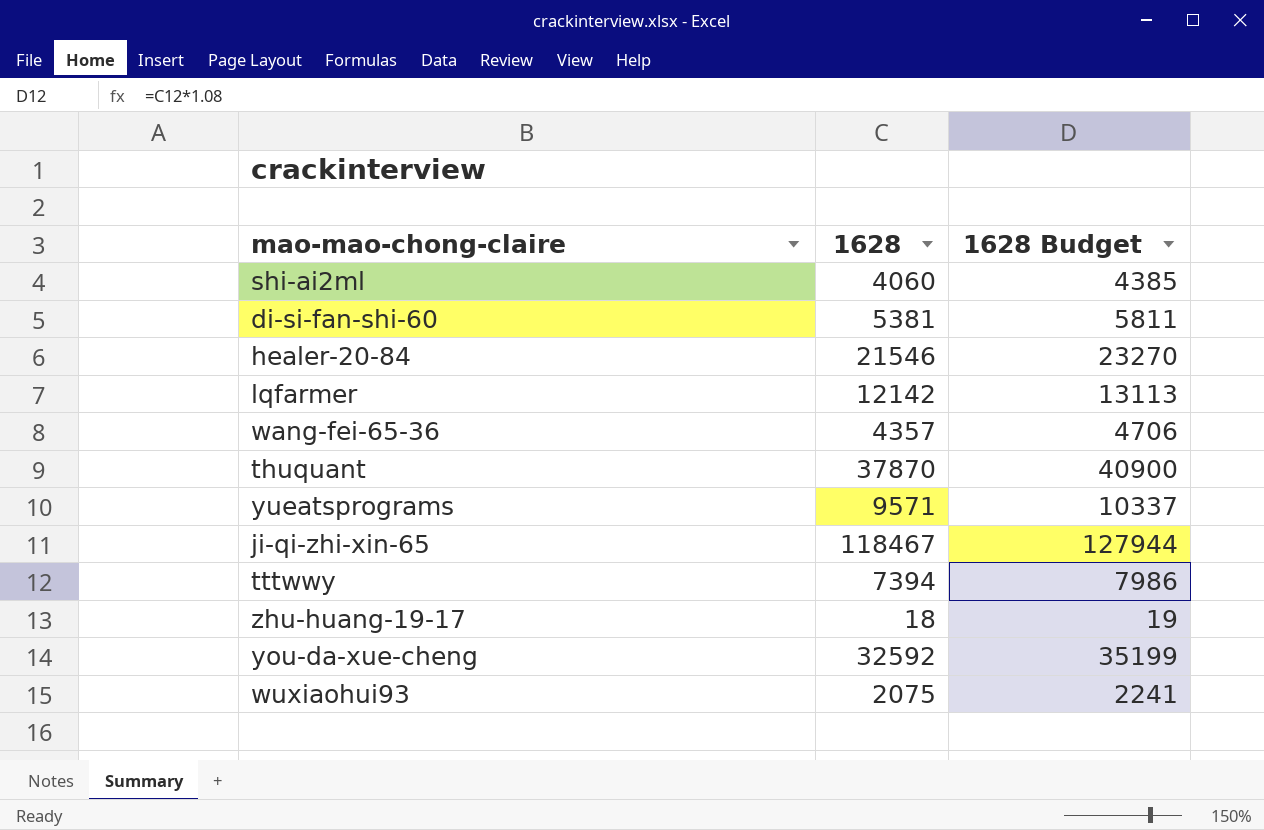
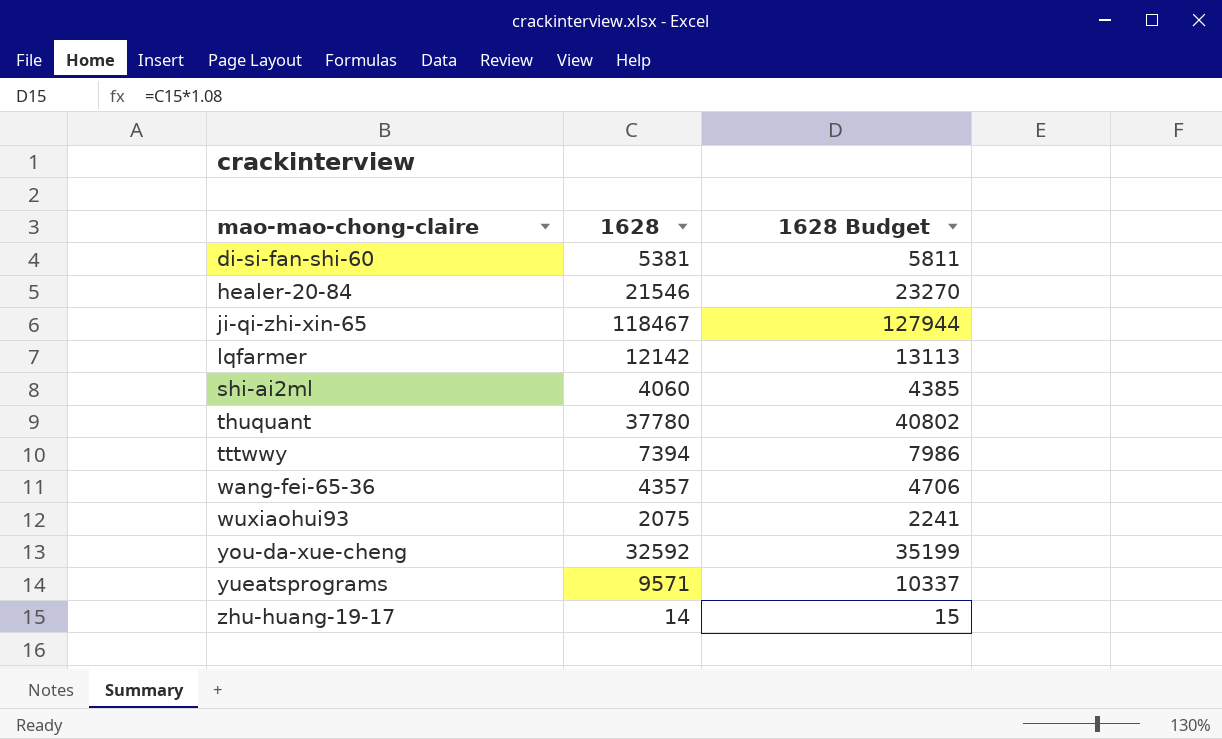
row order: none -> mao-mao-chong-claire ascending
thuquant | 1628: 37870 -> 37780
thuquant | 1628 Budget: 40900 -> 40802
zhu-huang-19-17 | 1628: 18 -> 14
zhu-huang-19-17 | 1628 Budget: 19 -> 15

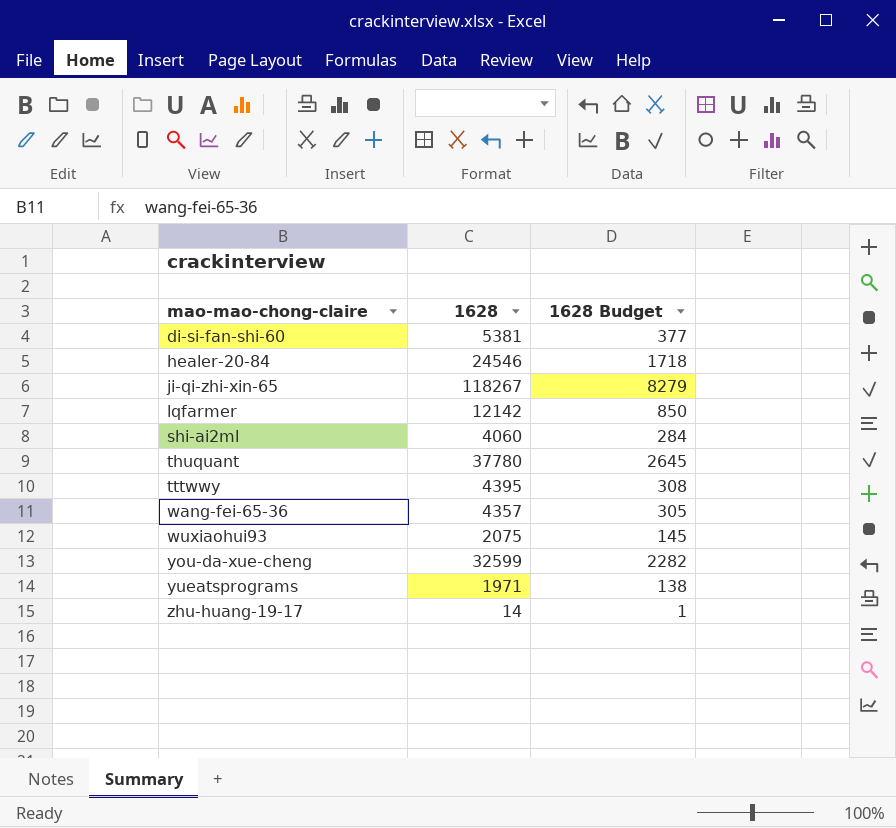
column 1628 Budget | formula: [1628] * 1.08 -> [1628] * 0.07
healer-20-84 | 1628: 21546 -> 24546
ji-qi-zhi-xin-65 | 1628: 118467 -> 118267
tttwwy | 1628: 7394 -> 4395
you-da-xue-cheng | 1628: 32592 -> 32599
yueatsprograms | 1628: 9571 -> 1971

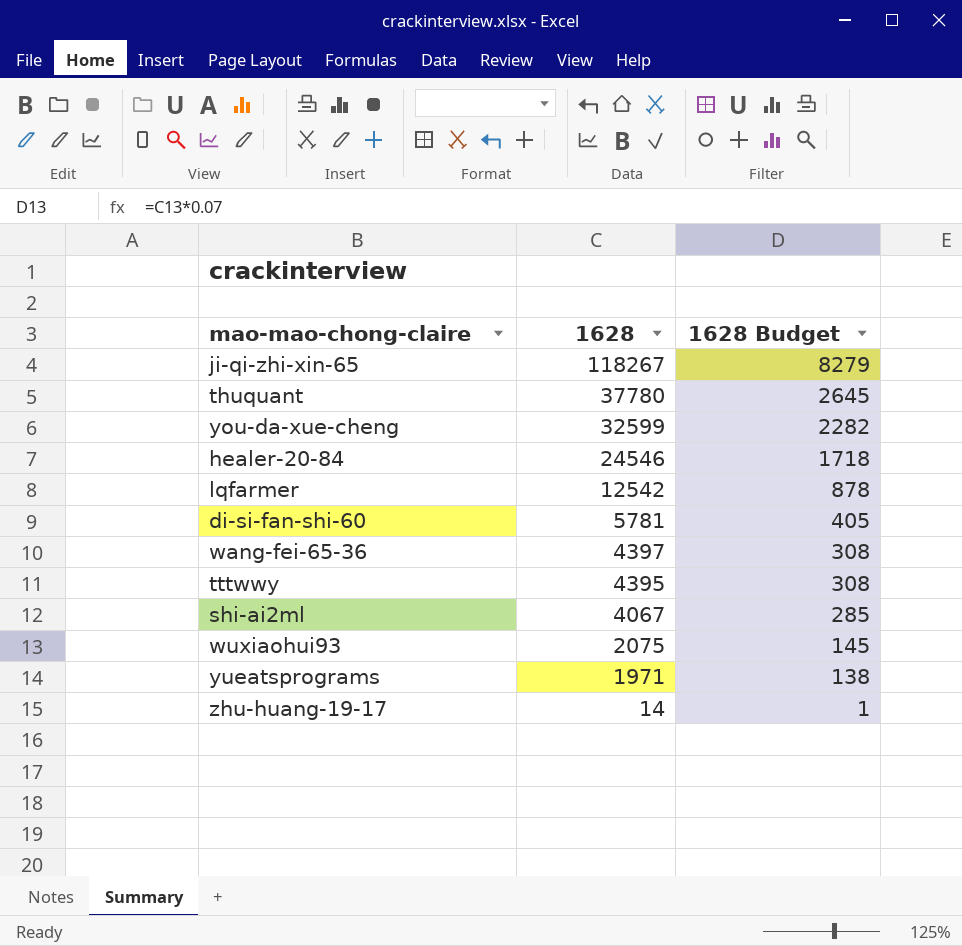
row order: mao-mao-chong-claire ascending -> 1628 descending
lqfarmer | 1628: 12142 -> 12542
lqfarmer | 1628 Budget: 850 -> 878
di-si-fan-shi-60 | 1628: 5381 -> 5781
di-si-fan-shi-60 | 1628 Budget: 377 -> 405
wang-fei-65-36 | 1628: 4357 -> 4397
wang-fei-65-36 | 1628 Budget: 305 -> 308
shi-ai2ml | 1628: 4060 -> 4067
shi-ai2ml | 1628 Budget: 284 -> 285

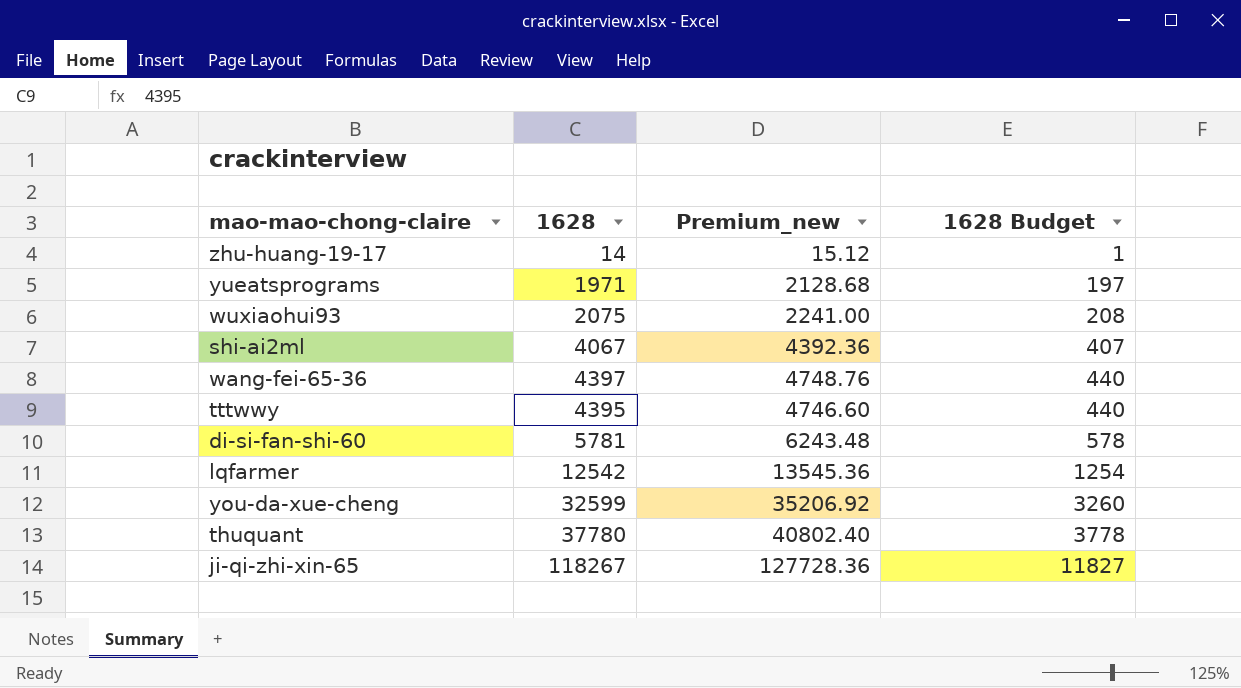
row order: 1628 descending -> 1628 Budget ascending
column Premium_new | formula: none -> [1628] * 1.08
column 1628 Budget | formula: [1628] * 0.07 -> [1628] * 0.1
row healer-20-84: 24546 | 1718 -> none

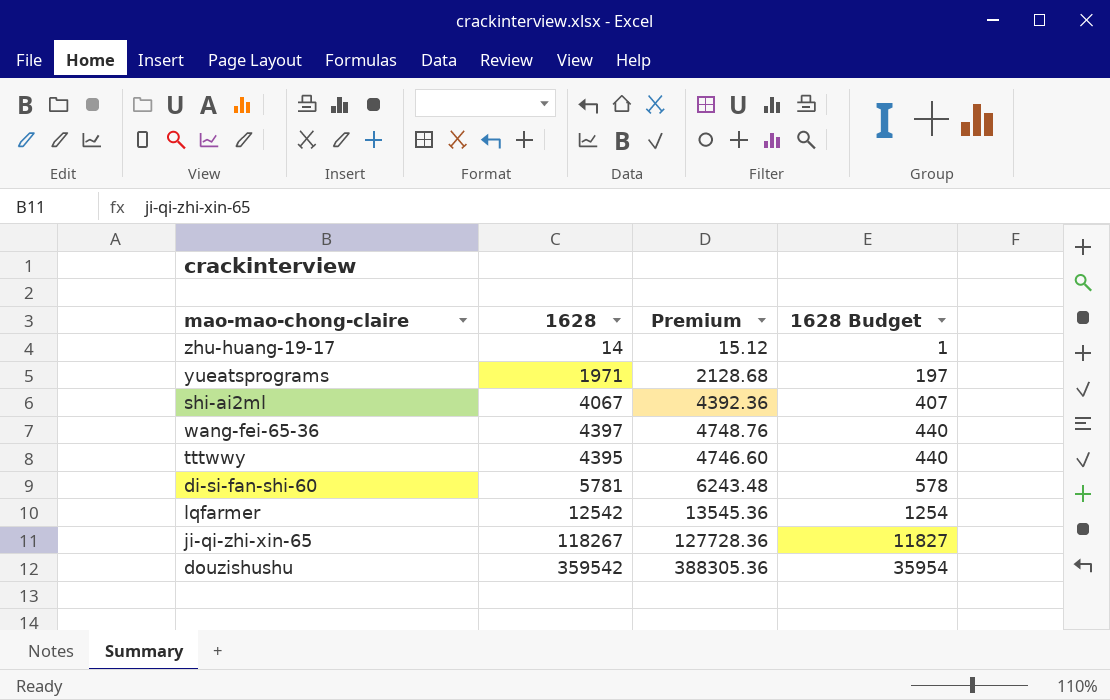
column name: Premium_new -> Premium
row wuxiaohui93: 2075 | 2241.00 | 208 -> none
row you-da-xue-cheng: 32599 | 35206.92 | 3260 -> none
row thuquant: 37780 | 40802.40 | 3778 -> none
row douzishushu: none -> 359542 | 388305.36 | 35954

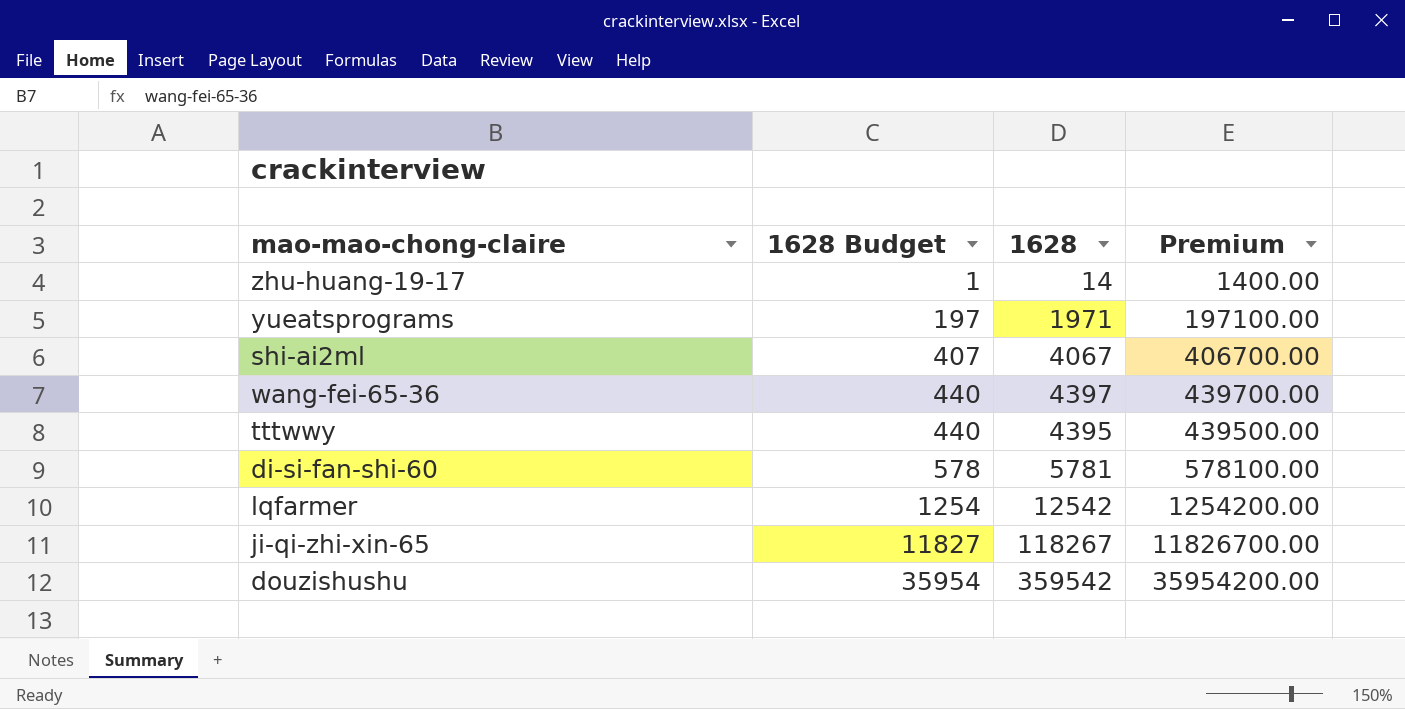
column 1628 Budget | position: 4 -> 2
column Premium | formula: [1628] * 1.08 -> [1628] * 100

